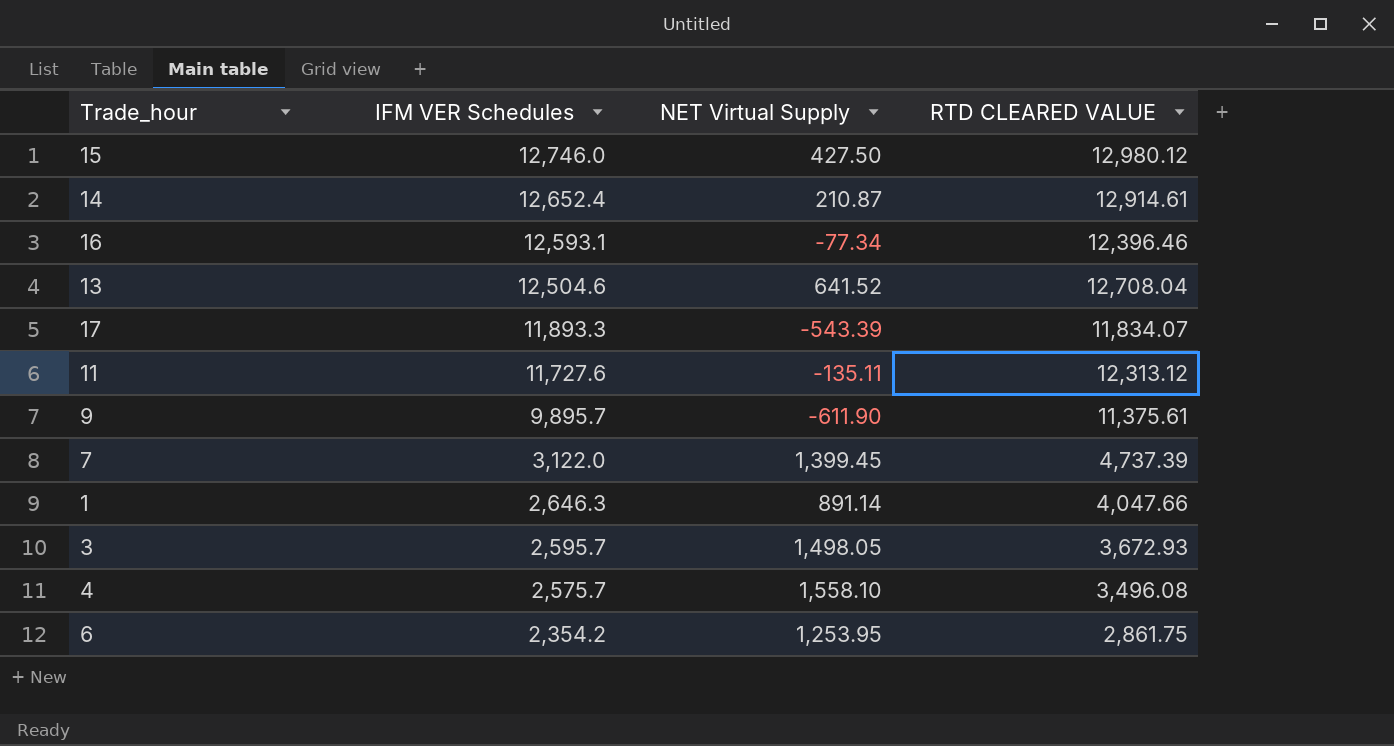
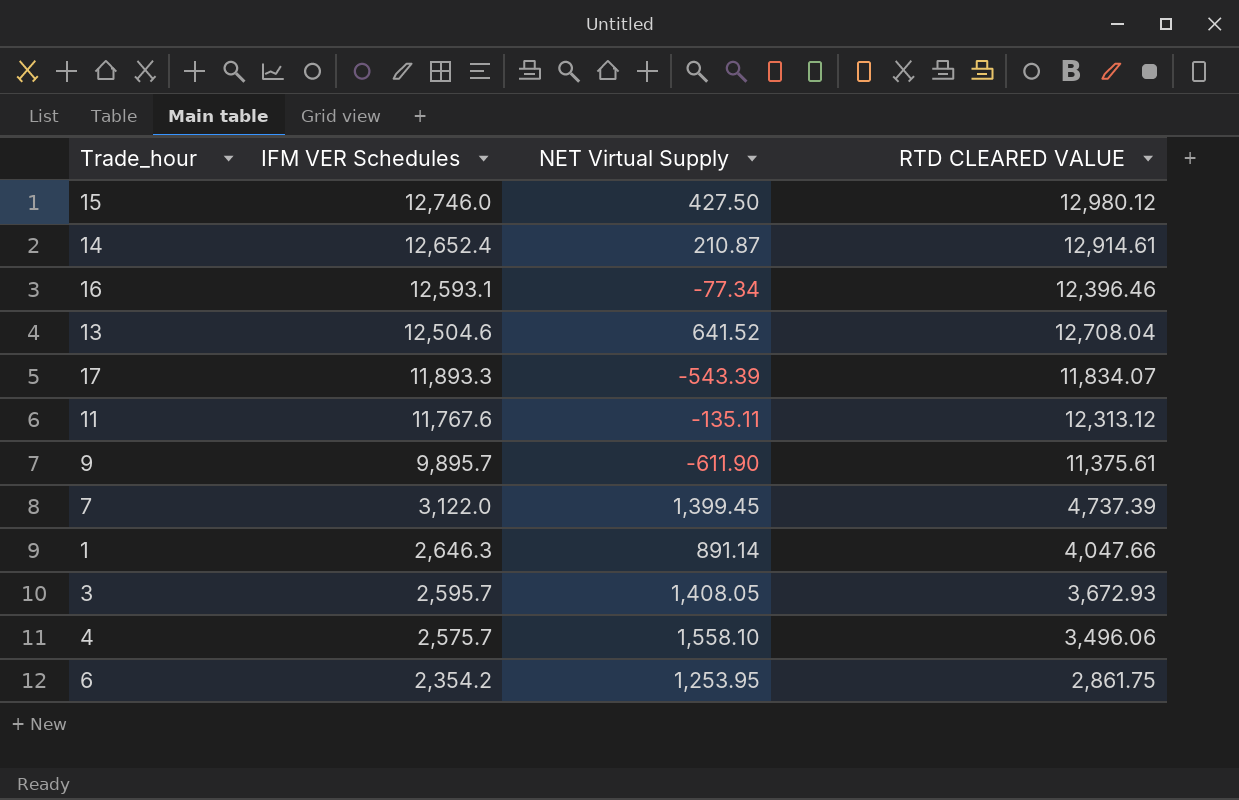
11 | IFM VER Schedules: 11,727.6 -> 11,767.6
3 | NET Virtual Supply: 1,498.05 -> 1,408.05
4 | RTD CLEARED VALUE: 3,496.08 -> 3,496.06

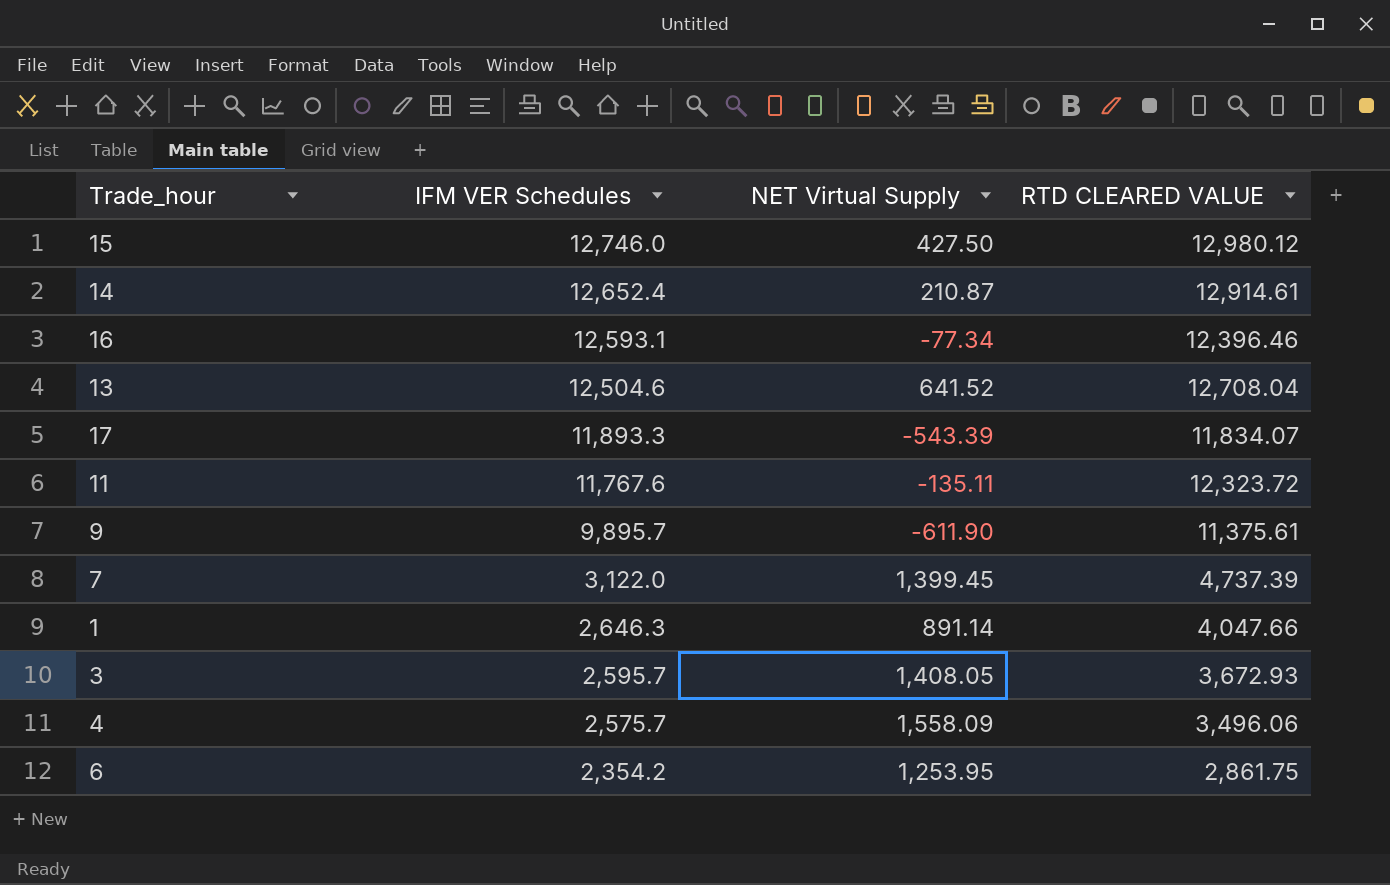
11 | RTD CLEARED VALUE: 12,313.12 -> 12,323.72
4 | NET Virtual Supply: 1,558.10 -> 1,558.09

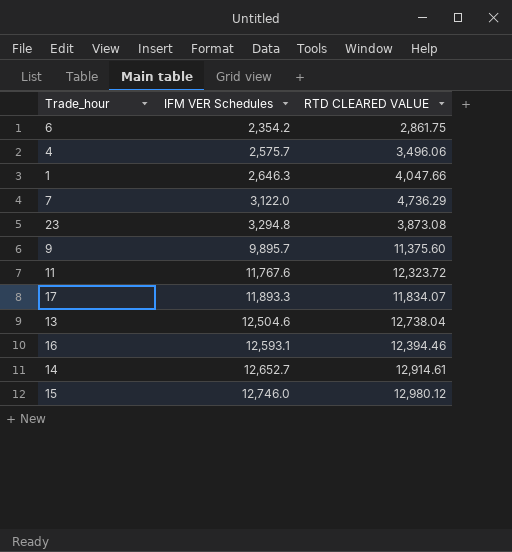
row order: IFM VER Schedules descending -> IFM VER Schedules ascending
column NET Virtual Supply | position: 3 -> none
row 3: 2,595.7 | 1,408.05 | 3,672.93 -> none
7 | RTD CLEARED VALUE: 4,737.39 -> 4,736.29
row 23: none -> 3,294.8 | 3,873.08
9 | RTD CLEARED VALUE: 11,375.61 -> 11,375.60
13 | RTD CLEARED VALUE: 12,708.04 -> 12,738.04
16 | RTD CLEARED VALUE: 12,396.46 -> 12,394.46
14 | IFM VER Schedules: 12,652.4 -> 12,652.7

